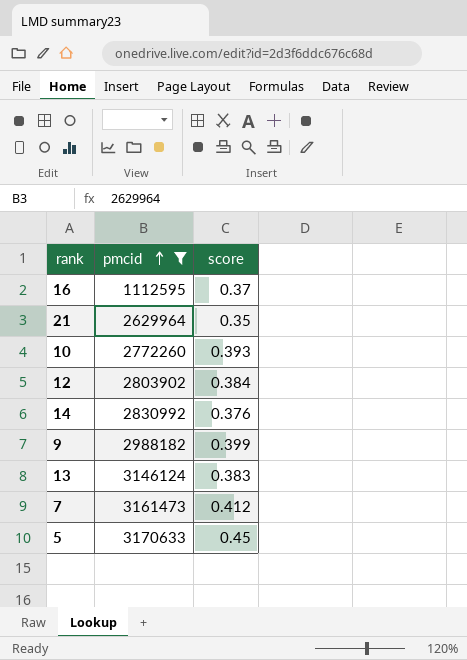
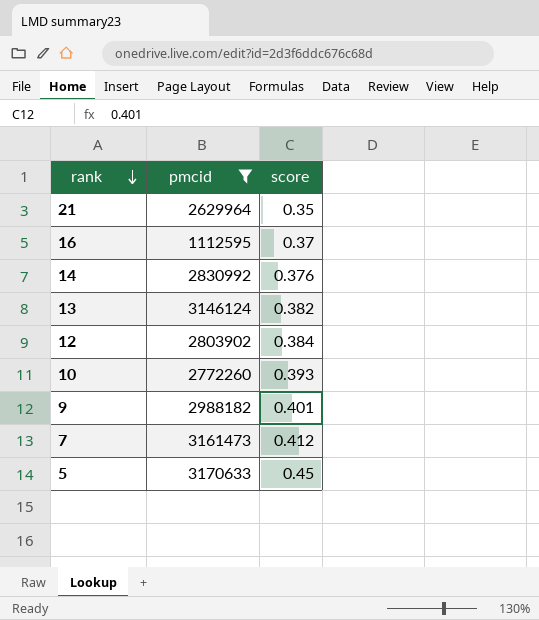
row order: pmcid ascending -> rank descending
13 | score: 0.383 -> 0.382
9 | score: 0.399 -> 0.401

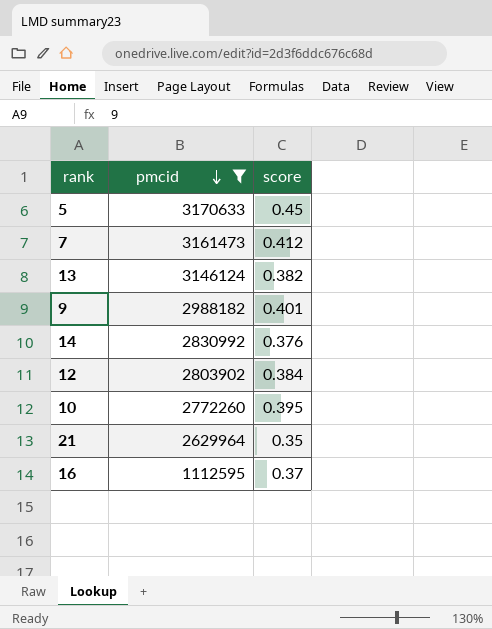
row order: rank descending -> pmcid descending
10 | score: 0.393 -> 0.395

